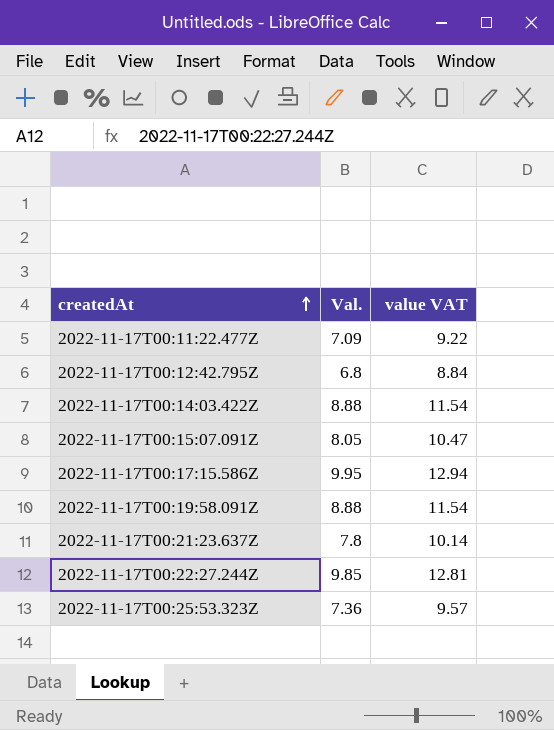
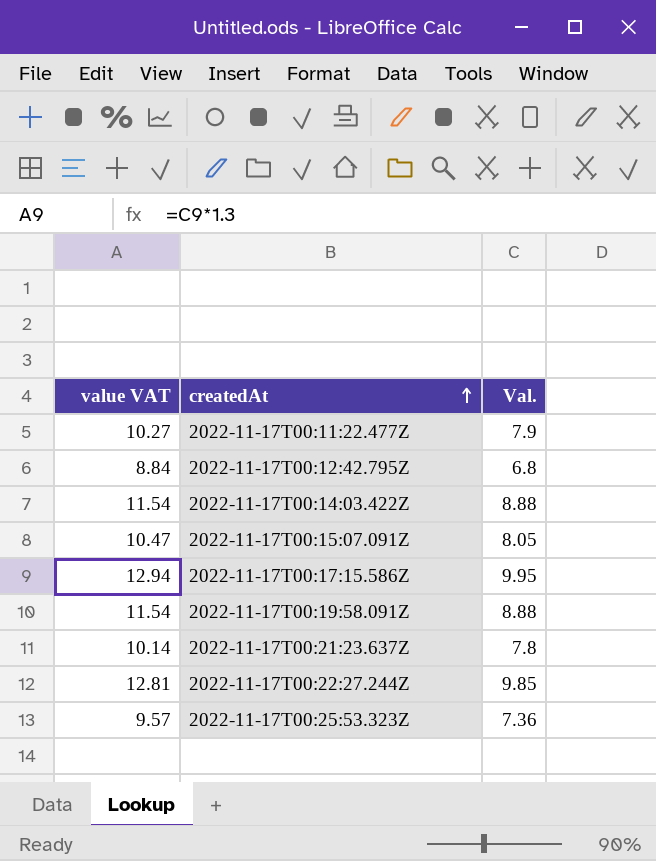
column value VAT | position: 3 -> 1
2022-11-17T00:11:22.477Z | value VAT: 9.22 -> 10.27
2022-11-17T00:11:22.477Z | Val.: 7.09 -> 7.9

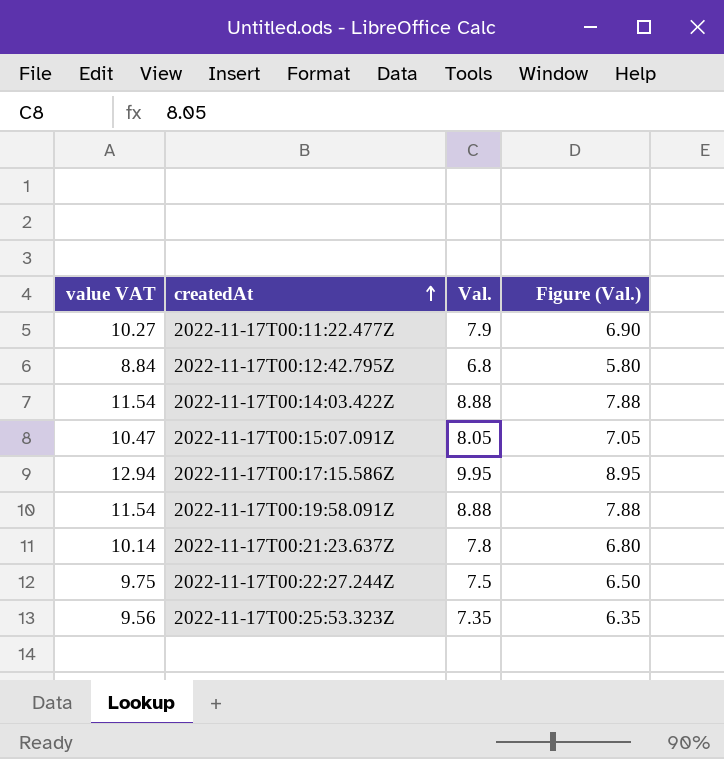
column Figure (Val.) | formula: none -> [Val.] - 1
2022-11-17T00:22:27.244Z | value VAT: 12.81 -> 9.75
2022-11-17T00:22:27.244Z | Val.: 9.85 -> 7.5
2022-11-17T00:25:53.323Z | value VAT: 9.57 -> 9.56
2022-11-17T00:25:53.323Z | Val.: 7.36 -> 7.35

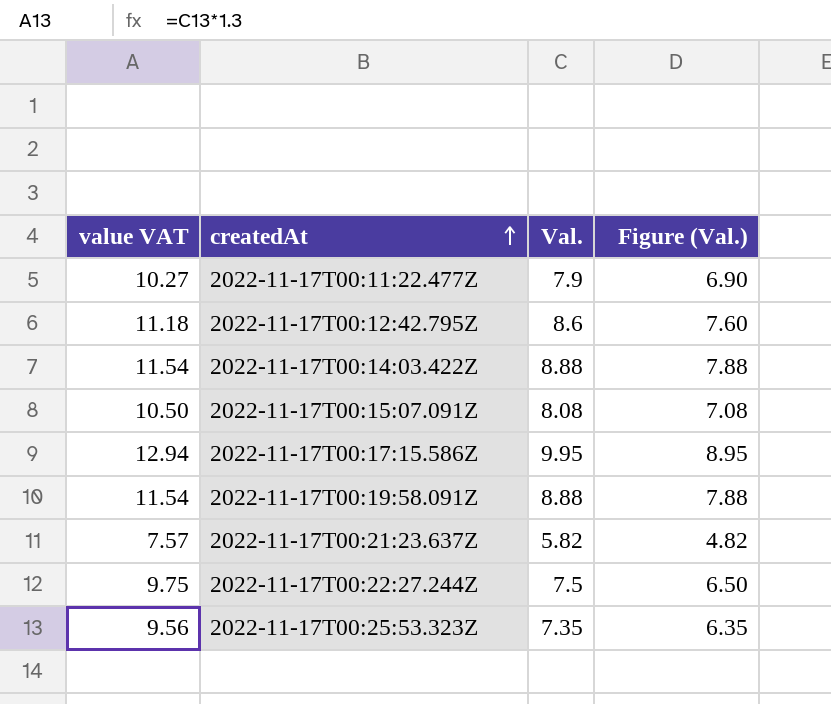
2022-11-17T00:12:42.795Z | value VAT: 8.84 -> 11.18
2022-11-17T00:12:42.795Z | Val.: 6.8 -> 8.6
2022-11-17T00:12:42.795Z | Figure (Val.): 5.80 -> 7.60
2022-11-17T00:15:07.091Z | value VAT: 10.47 -> 10.50
2022-11-17T00:15:07.091Z | Val.: 8.05 -> 8.08
2022-11-17T00:15:07.091Z | Figure (Val.): 7.05 -> 7.08
2022-11-17T00:21:23.637Z | value VAT: 10.14 -> 7.57
2022-11-17T00:21:23.637Z | Val.: 7.8 -> 5.82
2022-11-17T00:21:23.637Z | Figure (Val.): 6.80 -> 4.82

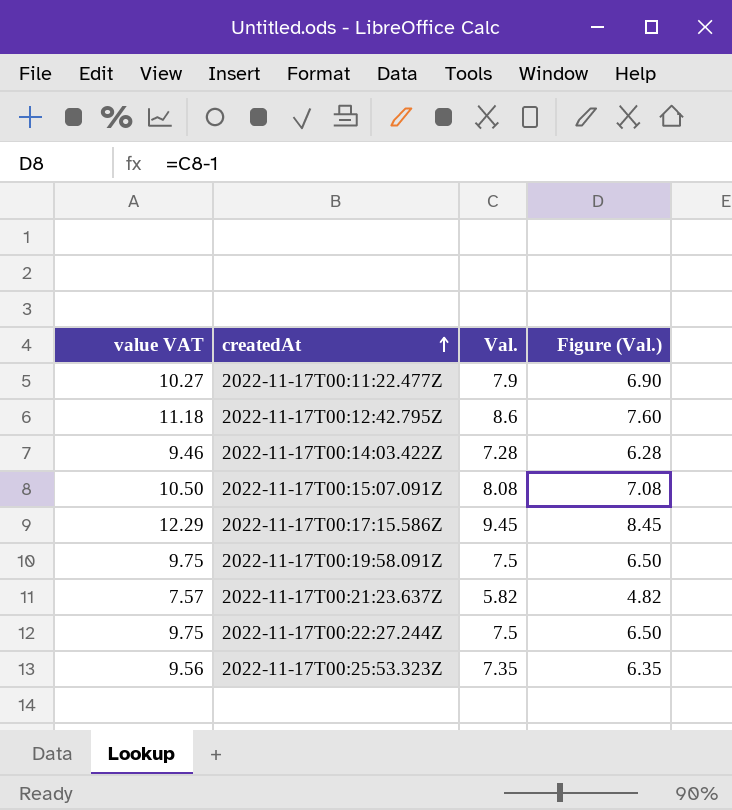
2022-11-17T00:14:03.422Z | value VAT: 11.54 -> 9.46
2022-11-17T00:14:03.422Z | Val.: 8.88 -> 7.28
2022-11-17T00:14:03.422Z | Figure (Val.): 7.88 -> 6.28
2022-11-17T00:17:15.586Z | value VAT: 12.94 -> 12.29
2022-11-17T00:17:15.586Z | Val.: 9.95 -> 9.45
2022-11-17T00:17:15.586Z | Figure (Val.): 8.95 -> 8.45
2022-11-17T00:19:58.091Z | value VAT: 11.54 -> 9.75
2022-11-17T00:19:58.091Z | Val.: 8.88 -> 7.5
2022-11-17T00:19:58.091Z | Figure (Val.): 7.88 -> 6.50

